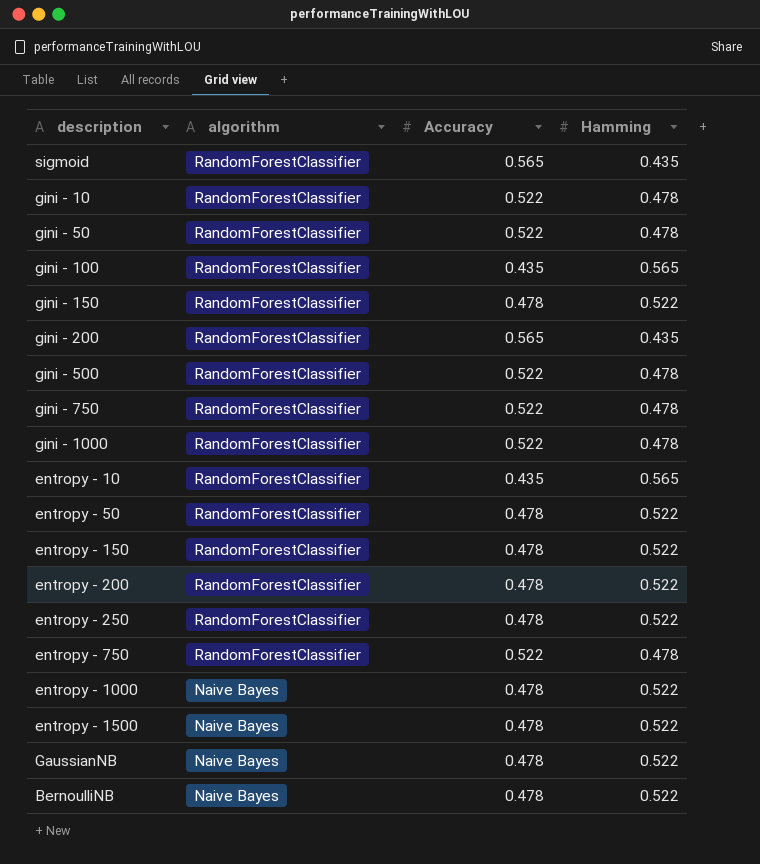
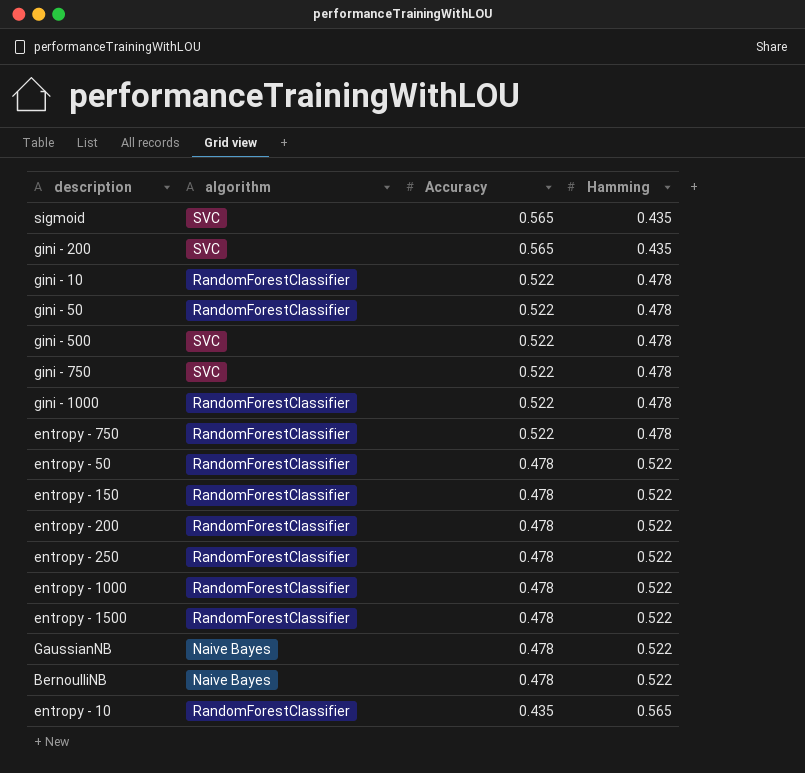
row order: algorithm descending -> Accuracy descending
row gini - 100: RandomForestClassifier | 0.435 | 0.565 -> none
row gini - 150: RandomForestClassifier | 0.478 | 0.522 -> none
sigmoid | algorithm: RandomForestClassifier -> SVC
gini - 200 | algorithm: RandomForestClassifier -> SVC
gini - 500 | algorithm: RandomForestClassifier -> SVC
gini - 750 | algorithm: RandomForestClassifier -> SVC
entropy - 1000 | algorithm: Naive Bayes -> RandomForestClassifier
entropy - 1500 | algorithm: Naive Bayes -> RandomForestClassifier

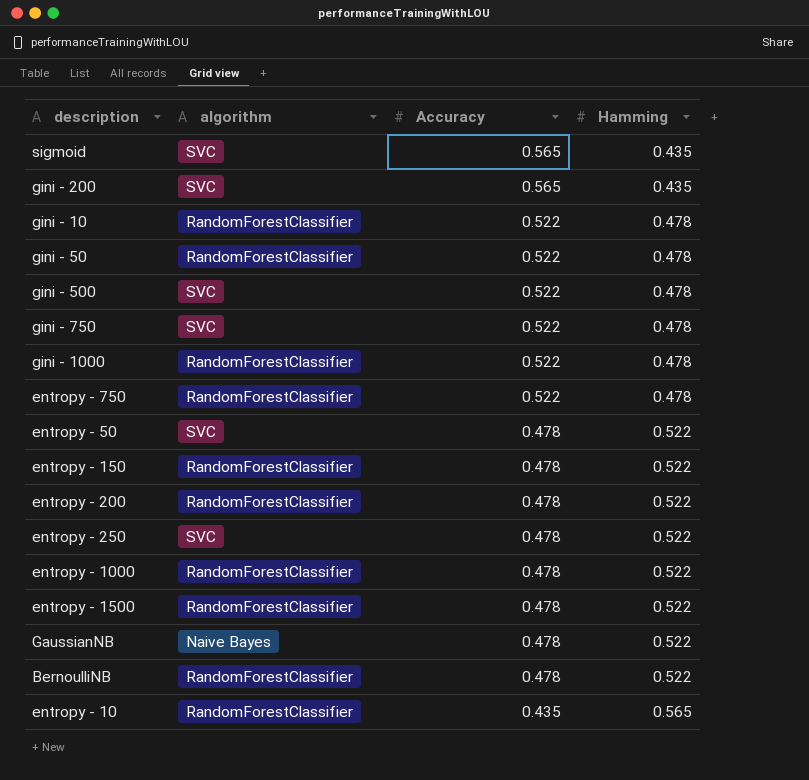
entropy - 50 | algorithm: RandomForestClassifier -> SVC
entropy - 250 | algorithm: RandomForestClassifier -> SVC
BernoulliNB | algorithm: Naive Bayes -> RandomForestClassifier

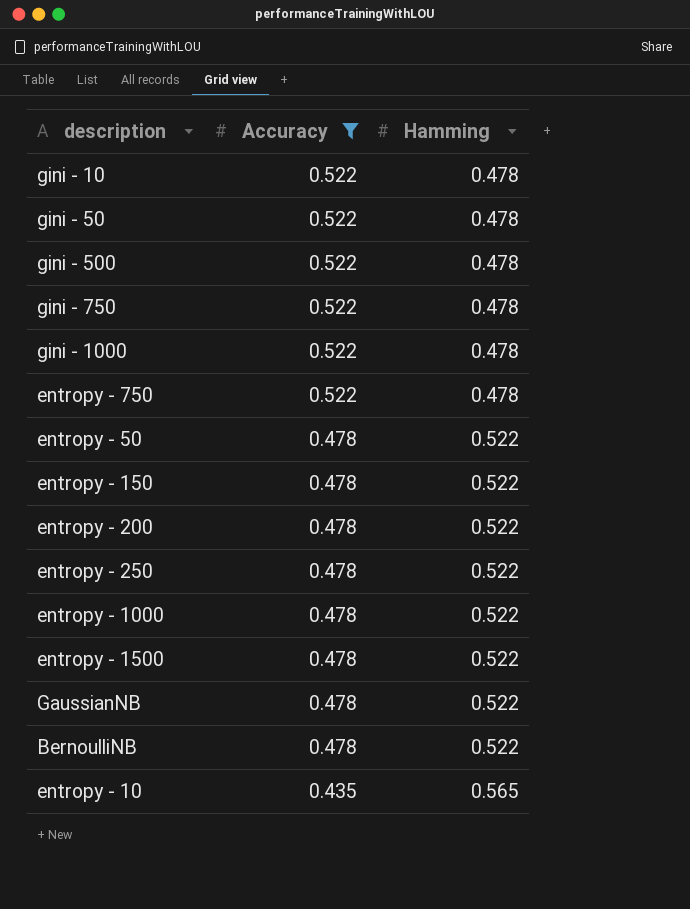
filter: none -> Accuracy != 0.565
column algorithm | position: 2 -> none

